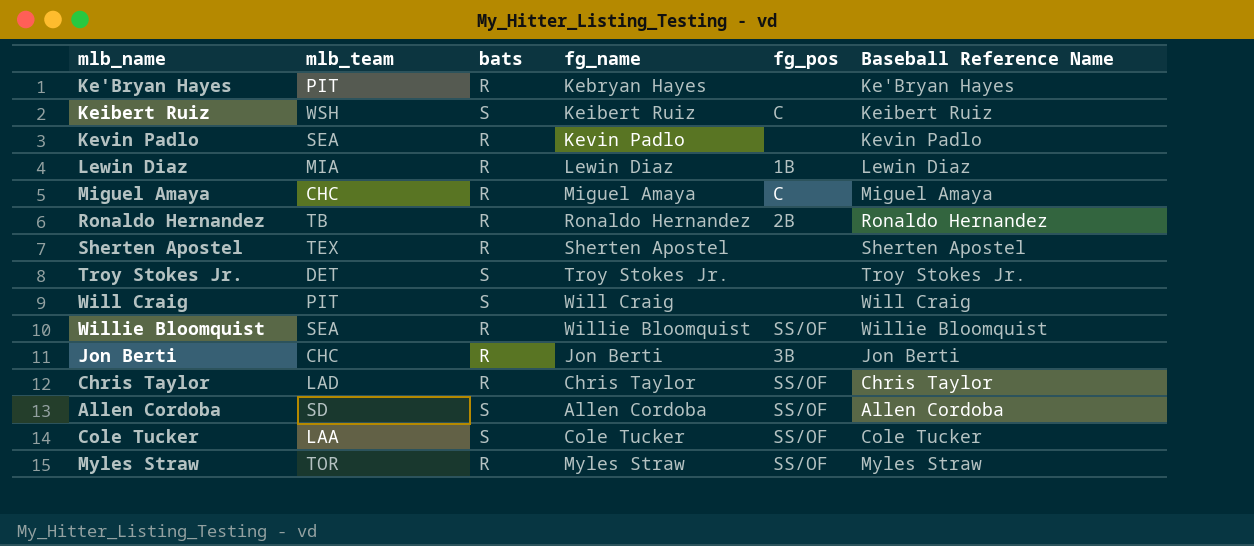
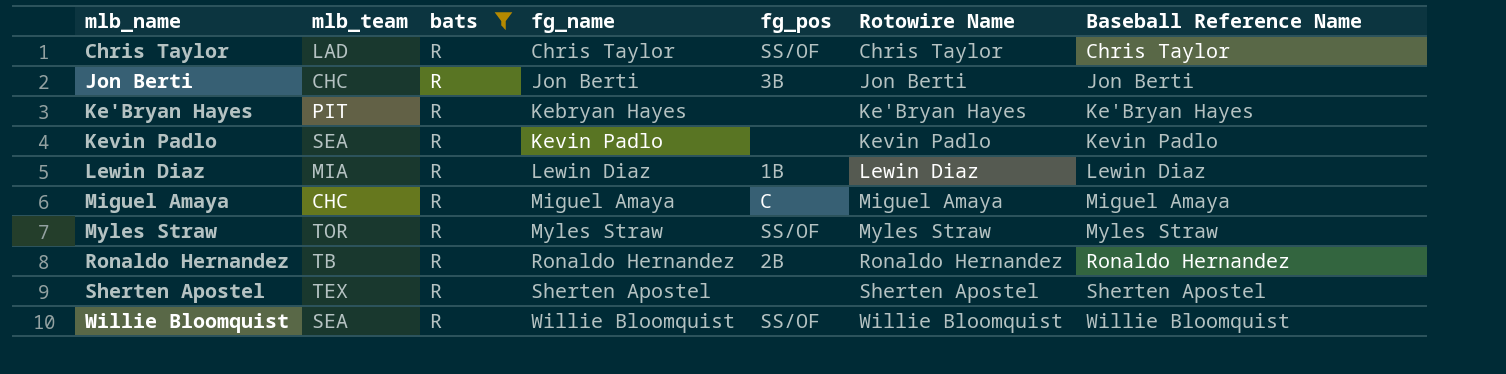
filter: none -> bats = R
row order: none -> mlb_name ascending
column Rotowire Name | position: none -> 6

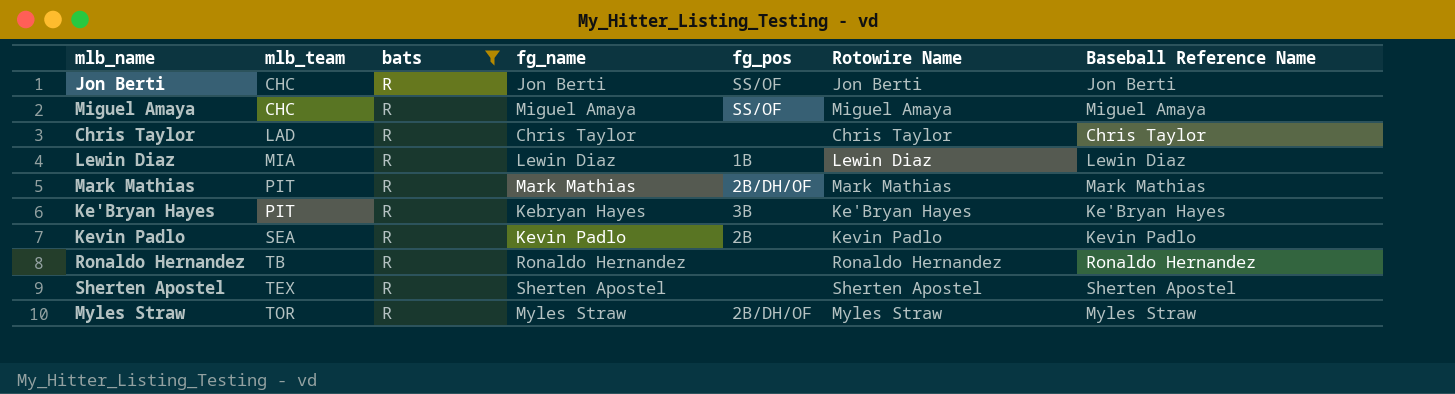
row order: mlb_name ascending -> mlb_team ascending
row Willie Bloomquist: SEA | R | Willie Bloomquist | SS/OF | Willie Bloomquist | Willie Bloomquist -> none
Jon Berti | fg_pos: 3B -> SS/OF
Miguel Amaya | fg_pos: C -> SS/OF
Chris Taylor | fg_pos: SS/OF -> none
row Mark Mathias: none -> PIT | R | Mark Mathias | 2B/DH/OF | Mark Mathias | Mark Mathias
Ke'Bryan Hayes | fg_pos: none -> 3B
Kevin Padlo | fg_pos: none -> 2B
Ronaldo Hernandez | fg_pos: 2B -> none
Myles Straw | fg_pos: SS/OF -> 2B/DH/OF

